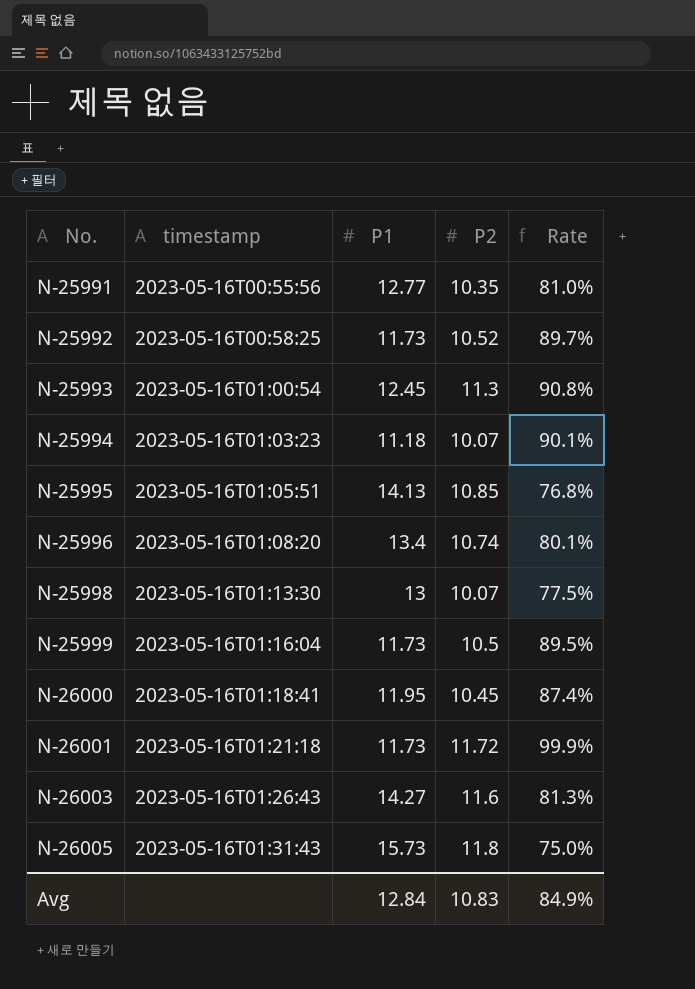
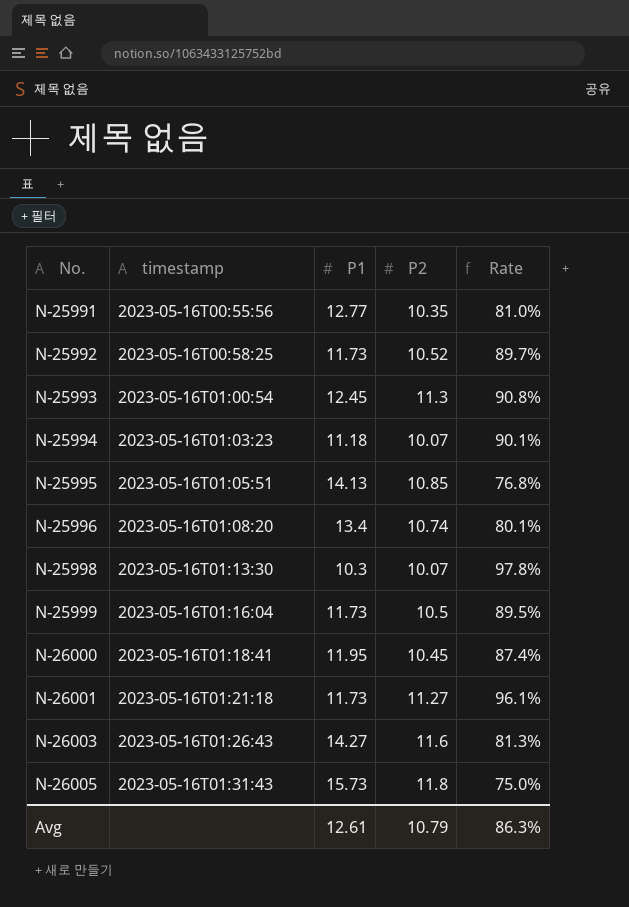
N-25998 | P1: 13 -> 10.3
N-25998 | Rate: 77.5% -> 97.8%
N-26001 | P2: 11.72 -> 11.27
N-26001 | Rate: 99.9% -> 96.1%
Avg | P1: 12.84 -> 12.61
Avg | P2: 10.83 -> 10.79
Avg | Rate: 84.9% -> 86.3%

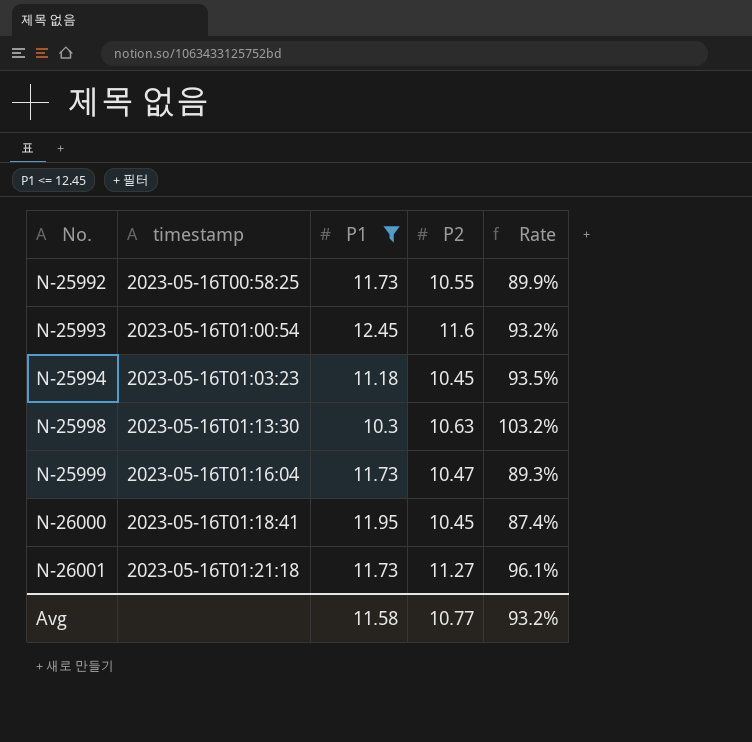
filter: none -> P1 <= 12.45
N-25992 | P2: 10.52 -> 10.55
N-25992 | Rate: 89.7% -> 89.9%
N-25993 | P2: 11.3 -> 11.6
N-25993 | Rate: 90.8% -> 93.2%
N-25994 | P2: 10.07 -> 10.45
N-25994 | Rate: 90.1% -> 93.5%
N-25998 | P2: 10.07 -> 10.63
N-25998 | Rate: 97.8% -> 103.2%
N-25999 | P2: 10.5 -> 10.47
N-25999 | Rate: 89.5% -> 89.3%
Avg | P1: 12.61 -> 11.58
Avg | P2: 10.79 -> 10.77
Avg | Rate: 86.3% -> 93.2%

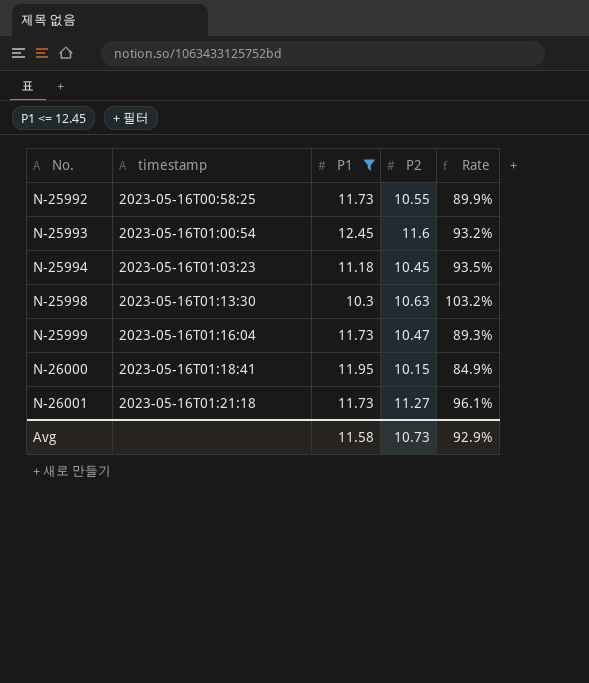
N-26000 | P2: 10.45 -> 10.15
N-26000 | Rate: 87.4% -> 84.9%
Avg | P2: 10.77 -> 10.73
Avg | Rate: 93.2% -> 92.9%

